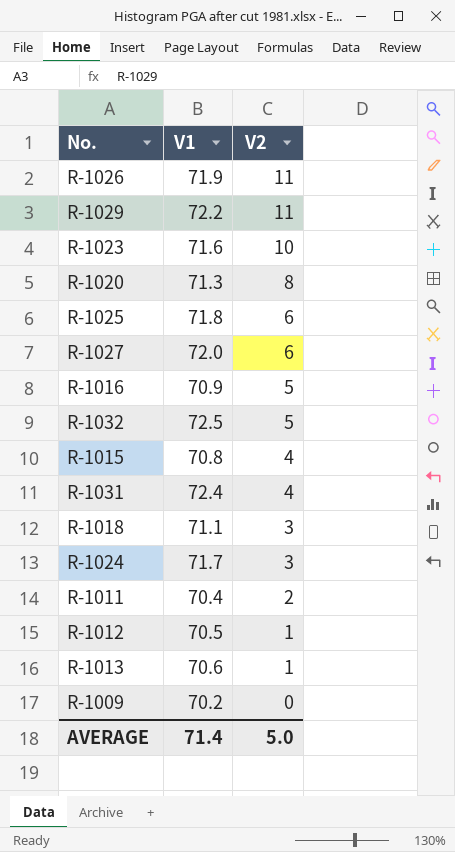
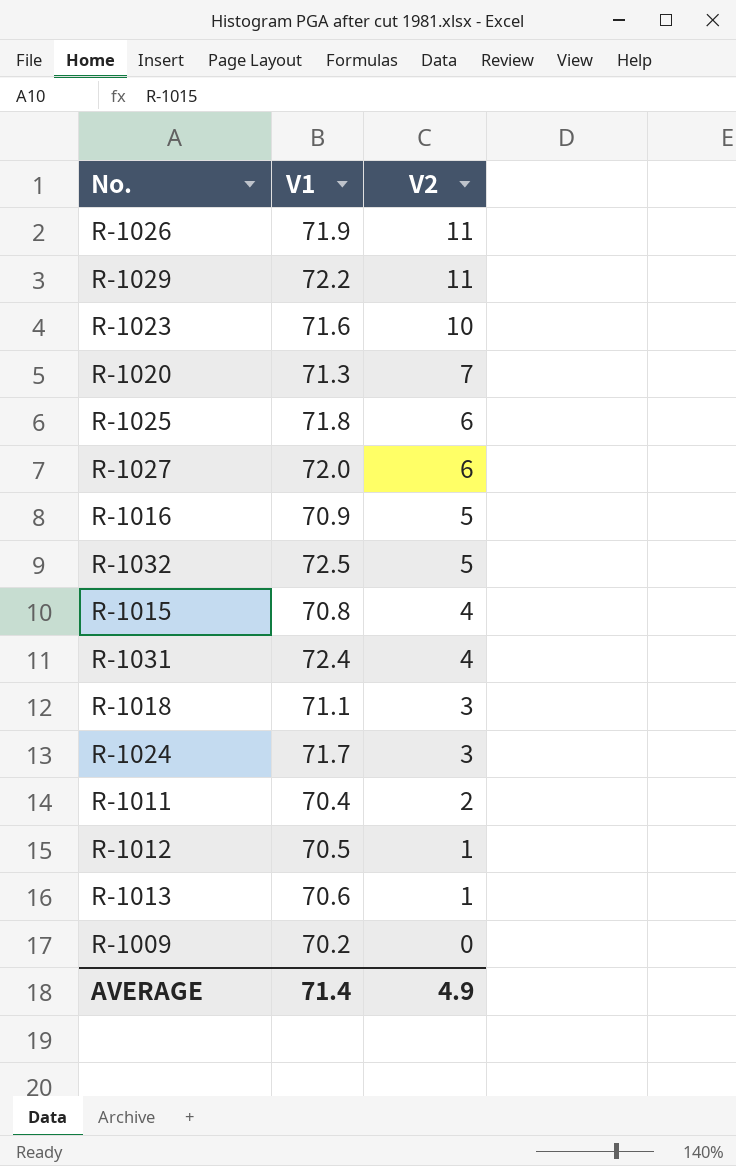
R-1020 | V2: 8 -> 7
AVERAGE | V2: 5.0 -> 4.9

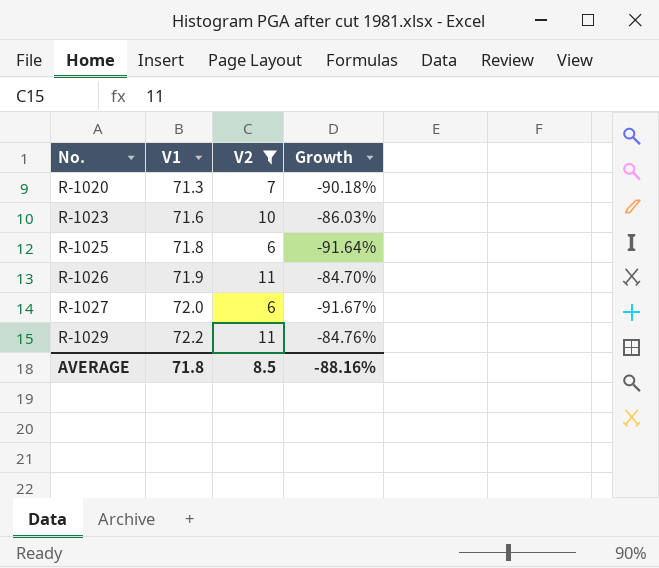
filter: none -> V2 >= 6
row order: V2 descending -> No. ascending
column Growth | formula: none -> ([V2] - [V1]) / [V1]
AVERAGE | V1: 71.4 -> 71.8
AVERAGE | V2: 4.9 -> 8.5

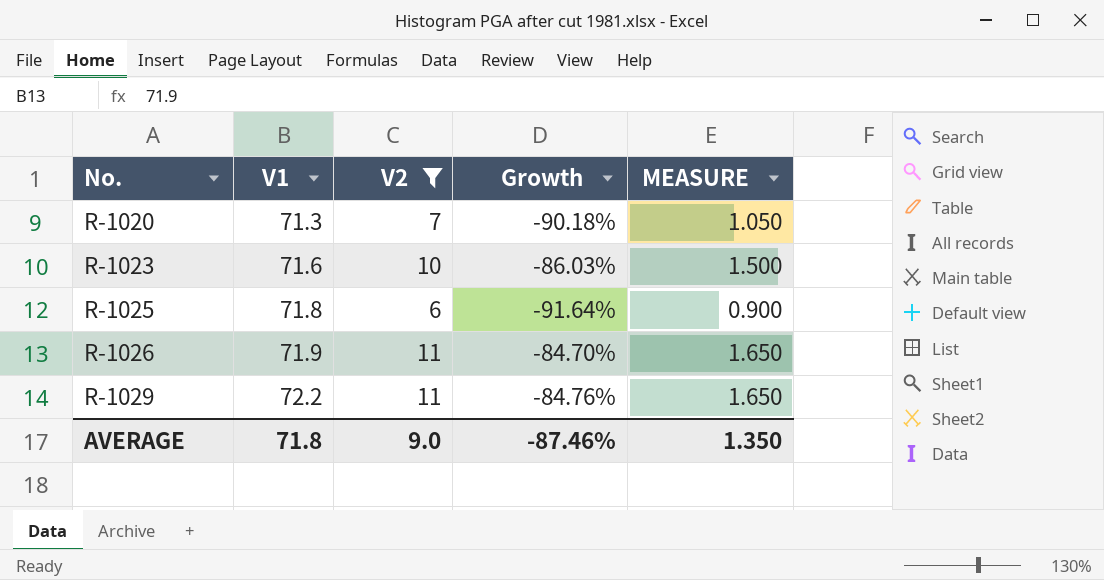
column MEASURE | formula: none -> [V2] * 0.15
row R-1027: 72.0 | 6 | -91.67% -> none
AVERAGE | V2: 8.5 -> 9.0
AVERAGE | Growth: -88.16% -> -87.46%

